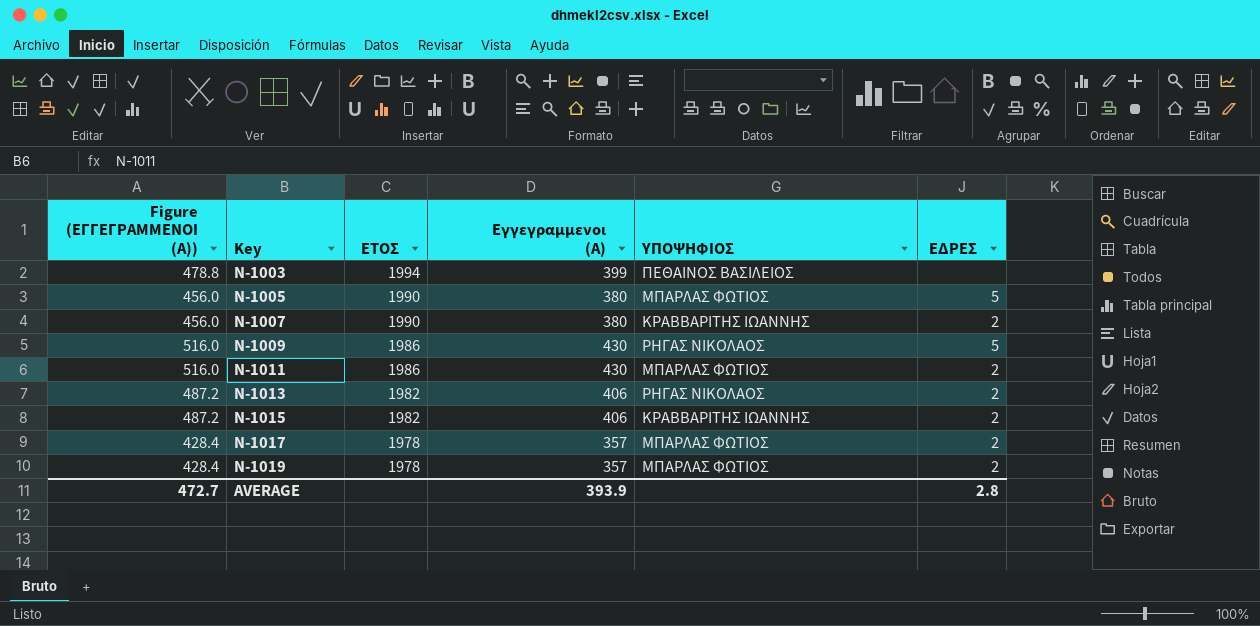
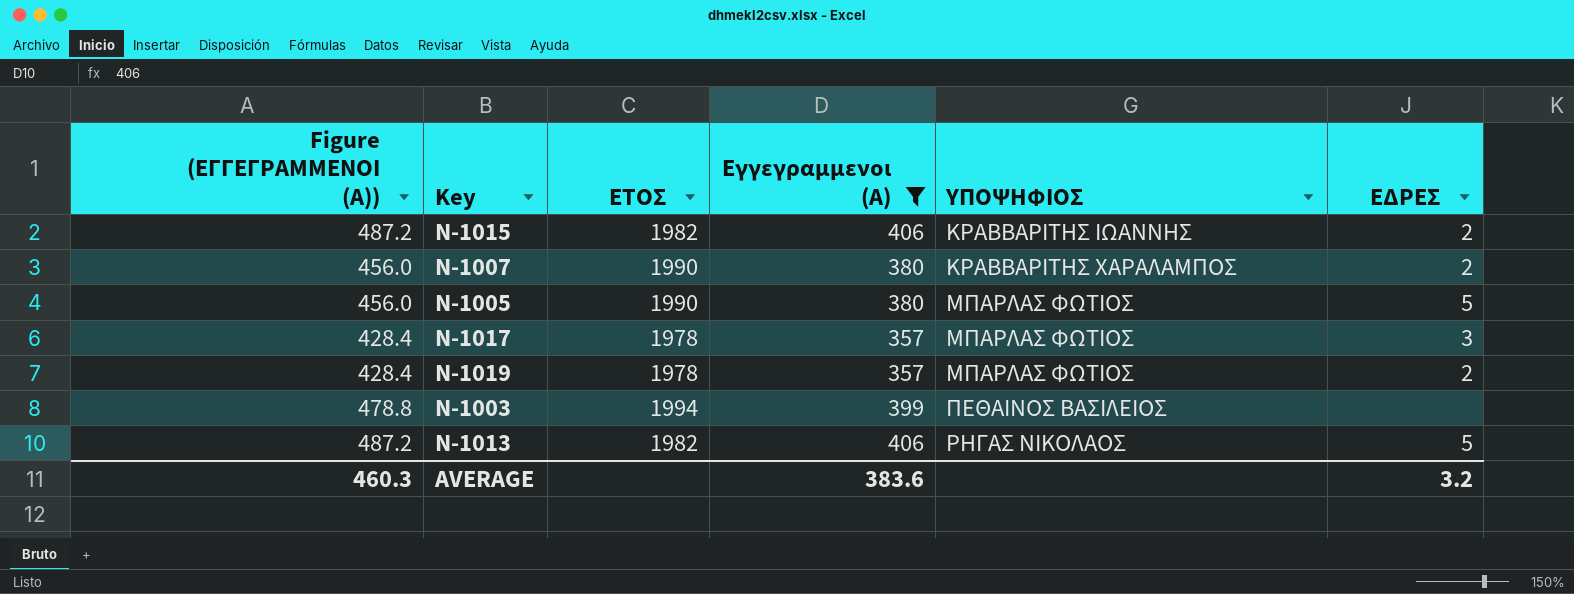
filter: none -> Εγγεγραμμενοι (Α) != 430
row order: Key ascending -> ΥΠΟΨΗΦΙΟΣ ascending
N-1007 | ΥΠΟΨΗΦΙΟΣ: ΚΡΑΒΒΑΡΙΤΗΣ ΙΩΑΝΝΗΣ -> ΚΡΑΒΒΑΡΙΤΗΣ ΧΑΡΑΛΑΜΠΟΣ
N-1017 | ΕΔΡΕΣ: 2 -> 3
N-1013 | ΕΔΡΕΣ: 2 -> 5
AVERAGE | Figure (ΕΓΓΕΓΡΑΜΜΕΝΟΙ (Α)): 472.7 -> 460.3
AVERAGE | Εγγεγραμμενοι (Α): 393.9 -> 383.6
AVERAGE | ΕΔΡΕΣ: 2.8 -> 3.2

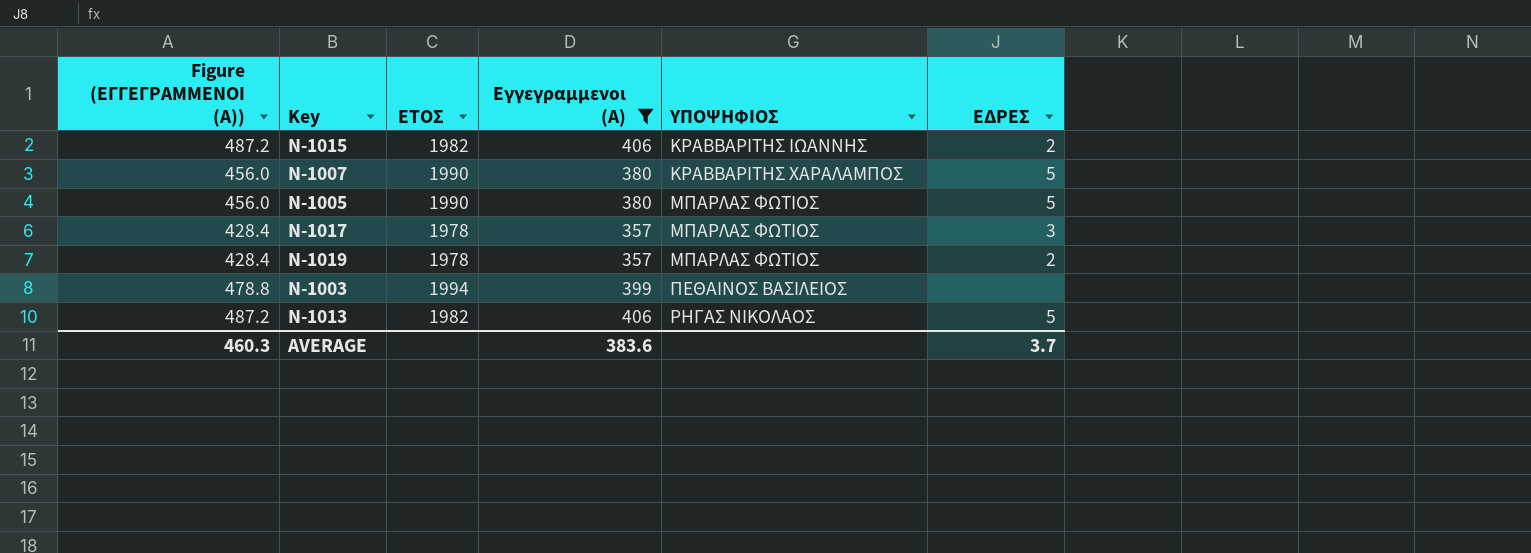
N-1007 | ΕΔΡΕΣ: 2 -> 5
AVERAGE | ΕΔΡΕΣ: 3.2 -> 3.7

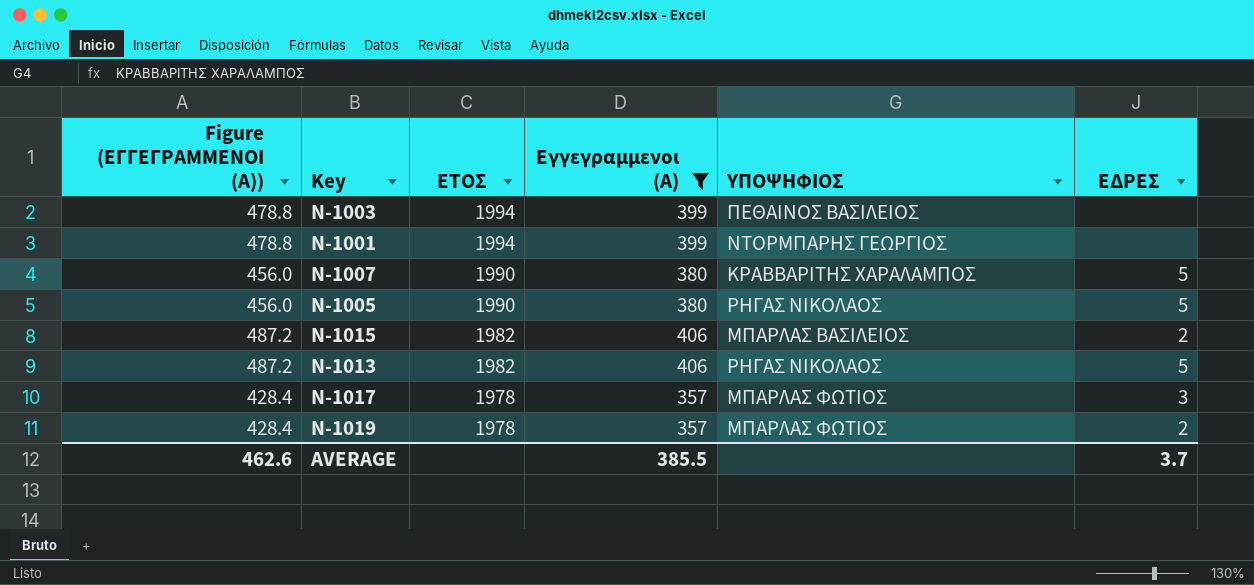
row order: ΥΠΟΨΗΦΙΟΣ ascending -> ΕΤΟΣ descending
row N-1001: none -> 478.8 | 1994 | 399 | ΝΤΟΡΜΠΑΡΗΣ ΓΕΩΡΓΙΟΣ | none
N-1005 | ΥΠΟΨΗΦΙΟΣ: ΜΠΑΡΛΑΣ ΦΩΤΙΟΣ -> ΡΗΓΑΣ ΝΙΚΟΛΑΟΣ
N-1015 | ΥΠΟΨΗΦΙΟΣ: ΚΡΑΒΒΑΡΙΤΗΣ ΙΩΑΝΝΗΣ -> ΜΠΑΡΛΑΣ ΒΑΣΙΛΕΙΟΣ
AVERAGE | Figure (ΕΓΓΕΓΡΑΜΜΕΝΟΙ (Α)): 460.3 -> 462.6
AVERAGE | Εγγεγραμμενοι (Α): 383.6 -> 385.5

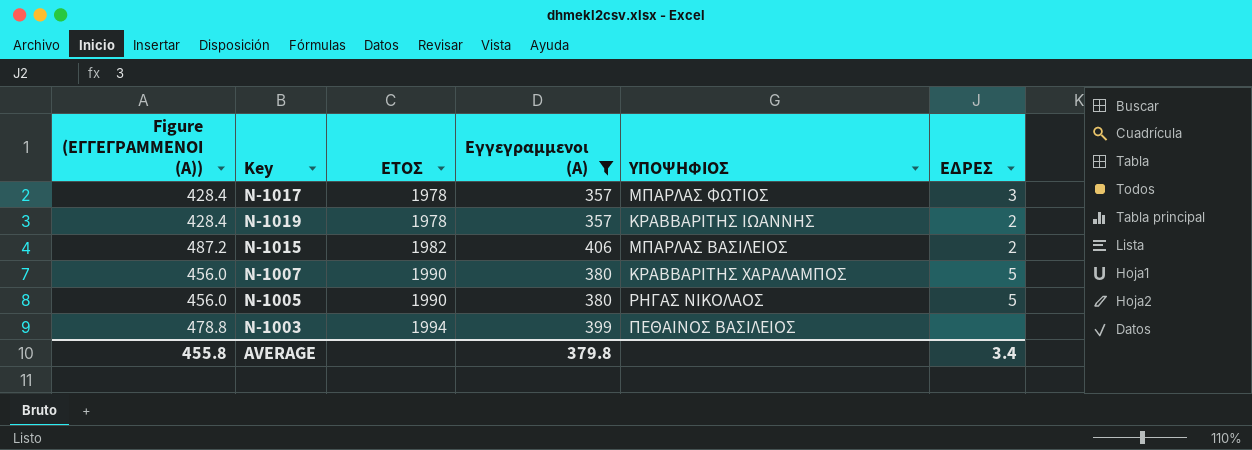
row order: ΕΤΟΣ descending -> ΕΤΟΣ ascending
row N-1001: 478.8 | 1994 | 399 | ΝΤΟΡΜΠΑΡΗΣ ΓΕΩΡΓΙΟΣ | none -> none
row N-1013: 487.2 | 1982 | 406 | ΡΗΓΑΣ ΝΙΚΟΛΑΟΣ | 5 -> none
N-1019 | ΥΠΟΨΗΦΙΟΣ: ΜΠΑΡΛΑΣ ΦΩΤΙΟΣ -> ΚΡΑΒΒΑΡΙΤΗΣ ΙΩΑΝΝΗΣ
AVERAGE | Figure (ΕΓΓΕΓΡΑΜΜΕΝΟΙ (Α)): 462.6 -> 455.8
AVERAGE | Εγγεγραμμενοι (Α): 385.5 -> 379.8
AVERAGE | ΕΔΡΕΣ: 3.7 -> 3.4

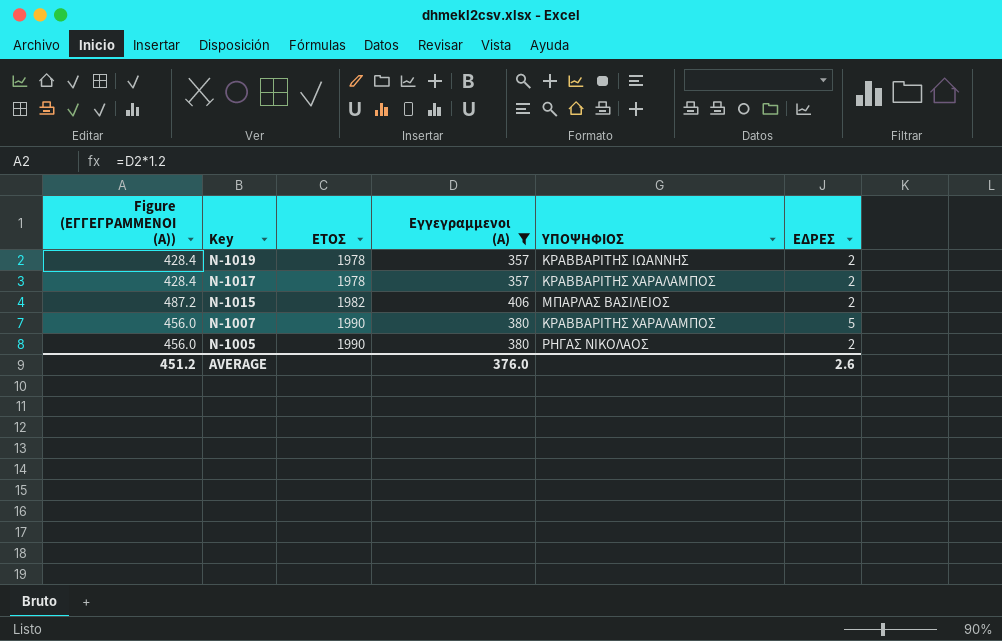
row order: ΕΤΟΣ ascending -> Key descending
row N-1003: 478.8 | 1994 | 399 | ΠΕΘΑΙΝΟΣ ΒΑΣΙΛΕΙΟΣ | none -> none
N-1017 | ΥΠΟΨΗΦΙΟΣ: ΜΠΑΡΛΑΣ ΦΩΤΙΟΣ -> ΚΡΑΒΒΑΡΙΤΗΣ ΧΑΡΑΛΑΜΠΟΣ
N-1017 | ΕΔΡΕΣ: 3 -> 2
N-1005 | ΕΔΡΕΣ: 5 -> 2
AVERAGE | Figure (ΕΓΓΕΓΡΑΜΜΕΝΟΙ (Α)): 455.8 -> 451.2
AVERAGE | Εγγεγραμμενοι (Α): 379.8 -> 376.0
AVERAGE | ΕΔΡΕΣ: 3.4 -> 2.6

